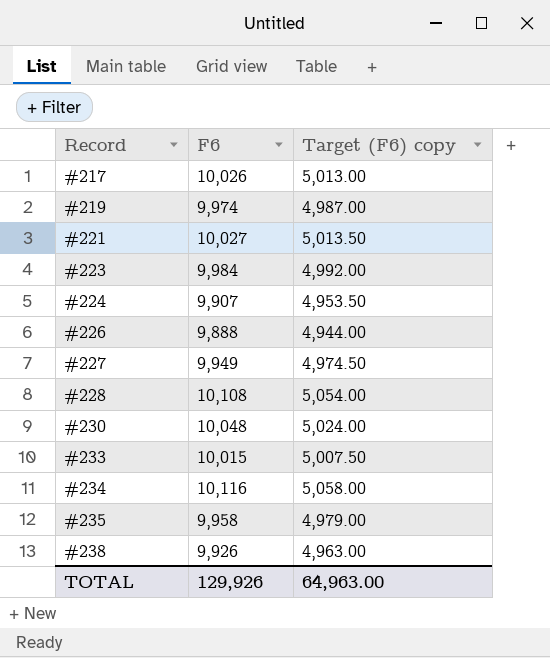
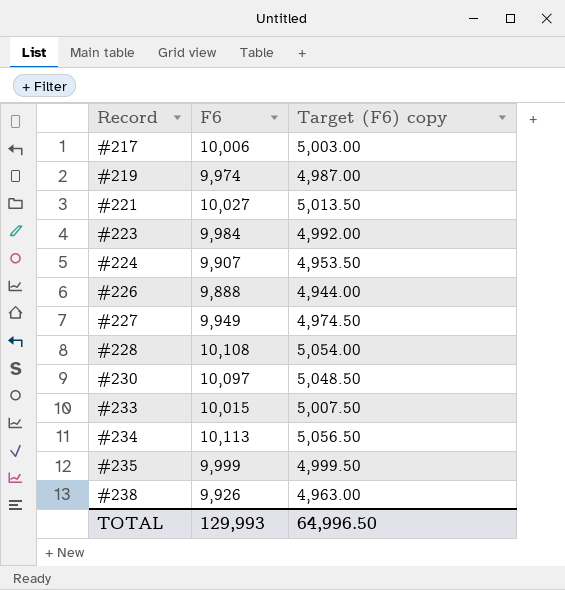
#217 | F6: 10,026 -> 10,006
#217 | Target (F6) copy: 5,013.00 -> 5,003.00
#230 | F6: 10,048 -> 10,097
#230 | Target (F6) copy: 5,024.00 -> 5,048.50
#234 | F6: 10,116 -> 10,113
#234 | Target (F6) copy: 5,058.00 -> 5,056.50
#235 | F6: 9,958 -> 9,999
#235 | Target (F6) copy: 4,979.00 -> 4,999.50
TOTAL | F6: 129,926 -> 129,993
TOTAL | Target (F6) copy: 64,963.00 -> 64,996.50

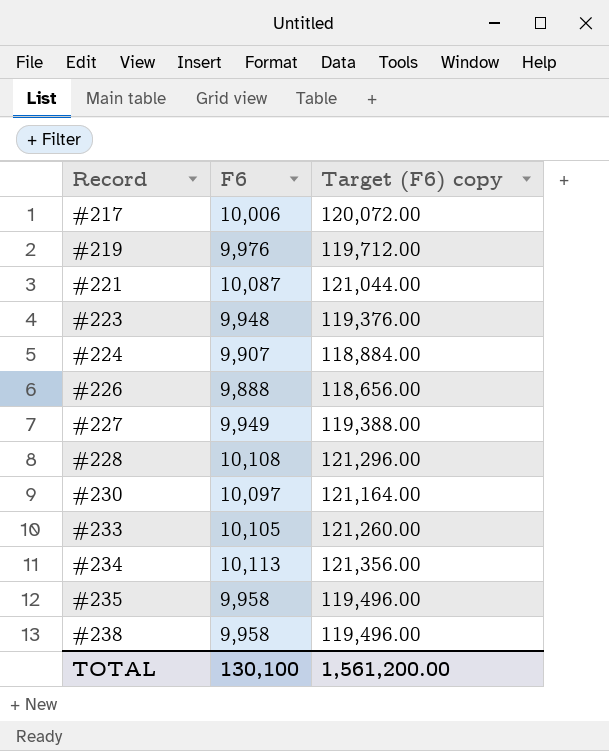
column Target (F6) copy | formula: [F6] * 0.5 -> [F6] * 12
#219 | F6: 9,974 -> 9,976
#221 | F6: 10,027 -> 10,087
#223 | F6: 9,984 -> 9,948
#233 | F6: 10,015 -> 10,105
#235 | F6: 9,999 -> 9,958
#238 | F6: 9,926 -> 9,958
TOTAL | F6: 129,993 -> 130,100
TOTAL | Target (F6) copy: 64,996.50 -> 1,561,200.00

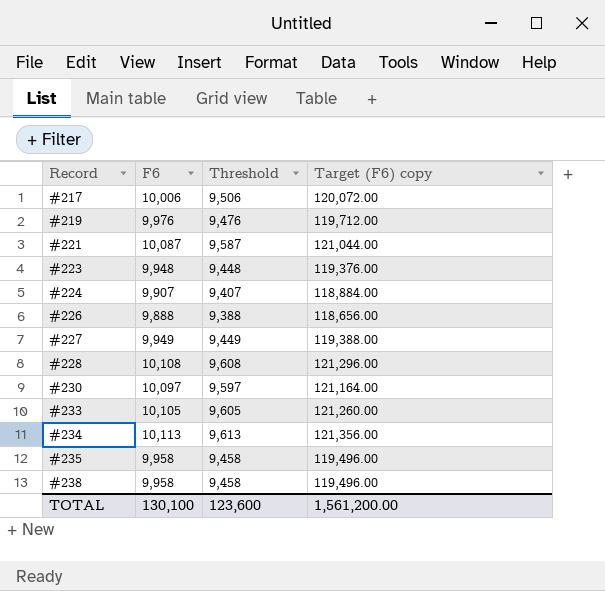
column Threshold | formula: none -> [F6] - 500

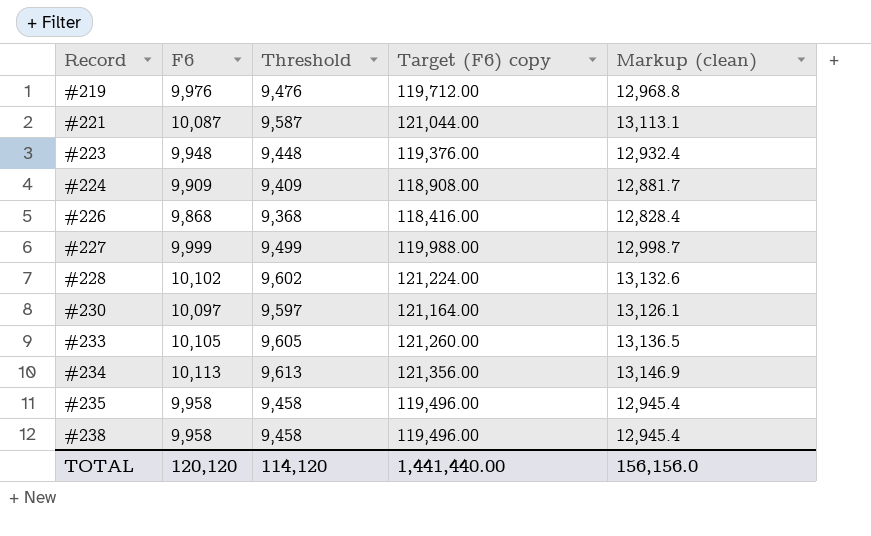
column Markup (clean) | formula: none -> [F6] * 1.3
row #217: 10,006 | 9,506 | 120,072.00 -> none
#224 | F6: 9,907 -> 9,909
#224 | Threshold: 9,407 -> 9,409
#224 | Target (F6) copy: 118,884.00 -> 118,908.00
#226 | F6: 9,888 -> 9,868
#226 | Threshold: 9,388 -> 9,368
#226 | Target (F6) copy: 118,656.00 -> 118,416.00
#227 | F6: 9,949 -> 9,999
#227 | Threshold: 9,449 -> 9,499
#227 | Target (F6) copy: 119,388.00 -> 119,988.00
#228 | F6: 10,108 -> 10,102
#228 | Threshold: 9,608 -> 9,602
#228 | Target (F6) copy: 121,296.00 -> 121,224.00
TOTAL | F6: 130,100 -> 120,120
TOTAL | Threshold: 123,600 -> 114,120
TOTAL | Target (F6) copy: 1,561,200.00 -> 1,441,440.00

